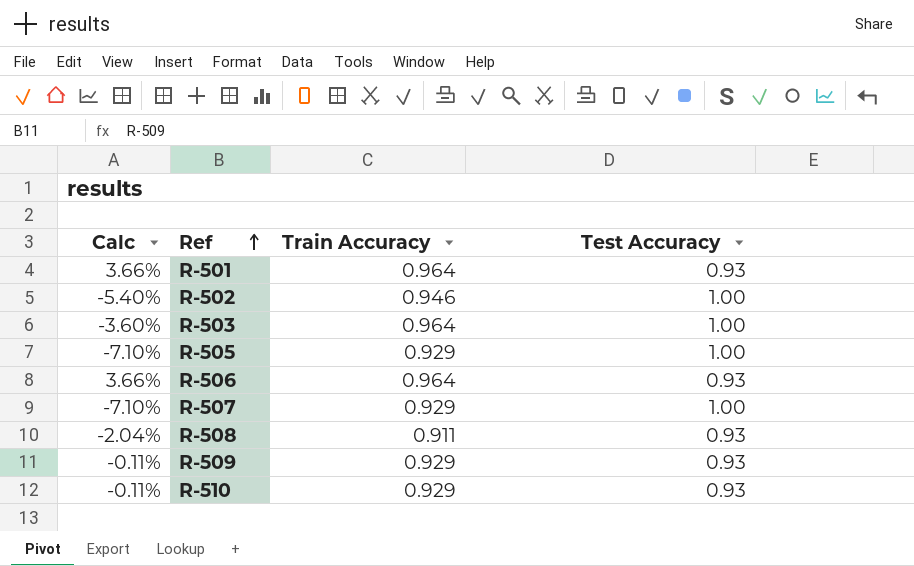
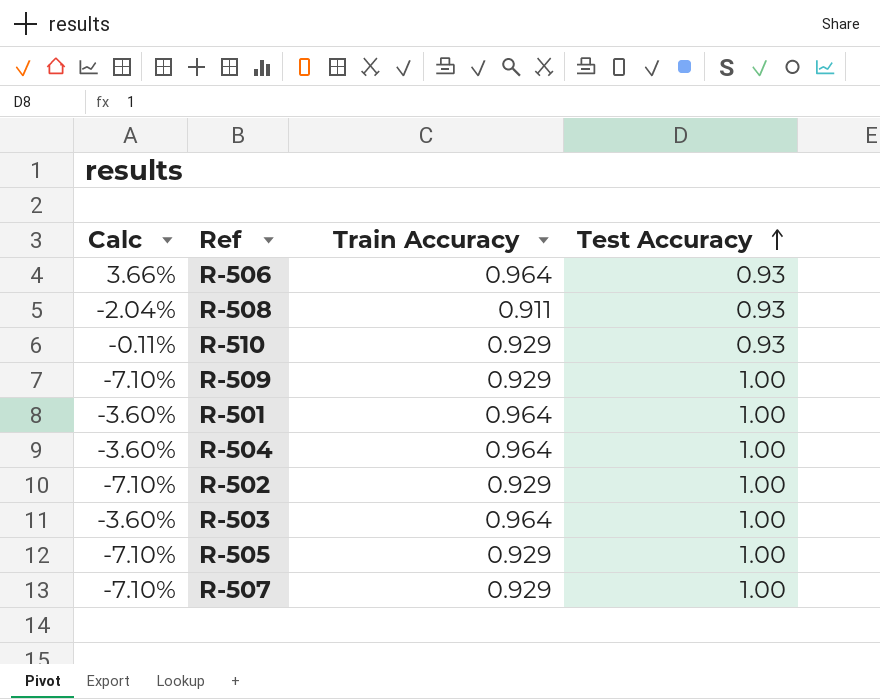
row order: Ref ascending -> Test Accuracy ascending
R-509 | Calc: -0.11% -> -7.10%
R-509 | Test Accuracy: 0.93 -> 1.00
R-501 | Calc: 3.66% -> -3.60%
R-501 | Test Accuracy: 0.93 -> 1.00
row R-504: none -> -3.60% | 0.964 | 1.00
R-502 | Calc: -5.40% -> -7.10%
R-502 | Train Accuracy: 0.946 -> 0.929

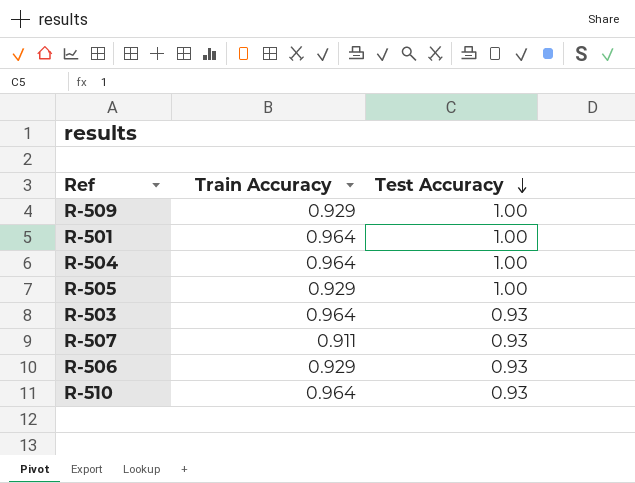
row order: Test Accuracy ascending -> Test Accuracy descending
column Calc | formula: ([Train Accuracy] - [Test Accuracy]) / [Test Accuracy] -> none
row R-508: -2.04% | 0.911 | 0.93 -> none
row R-502: -7.10% | 0.929 | 1.00 -> none
R-503 | Test Accuracy: 1.00 -> 0.93
R-507 | Train Accuracy: 0.929 -> 0.911
R-507 | Test Accuracy: 1.00 -> 0.93
R-506 | Train Accuracy: 0.964 -> 0.929
R-510 | Train Accuracy: 0.929 -> 0.964

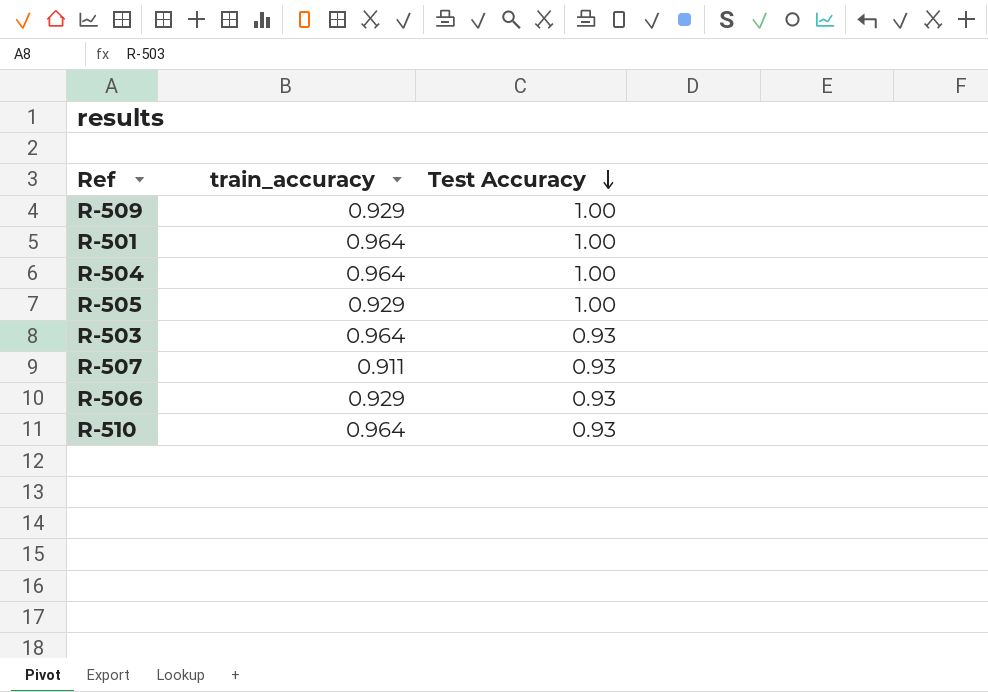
column name: Train Accuracy -> train_accuracy

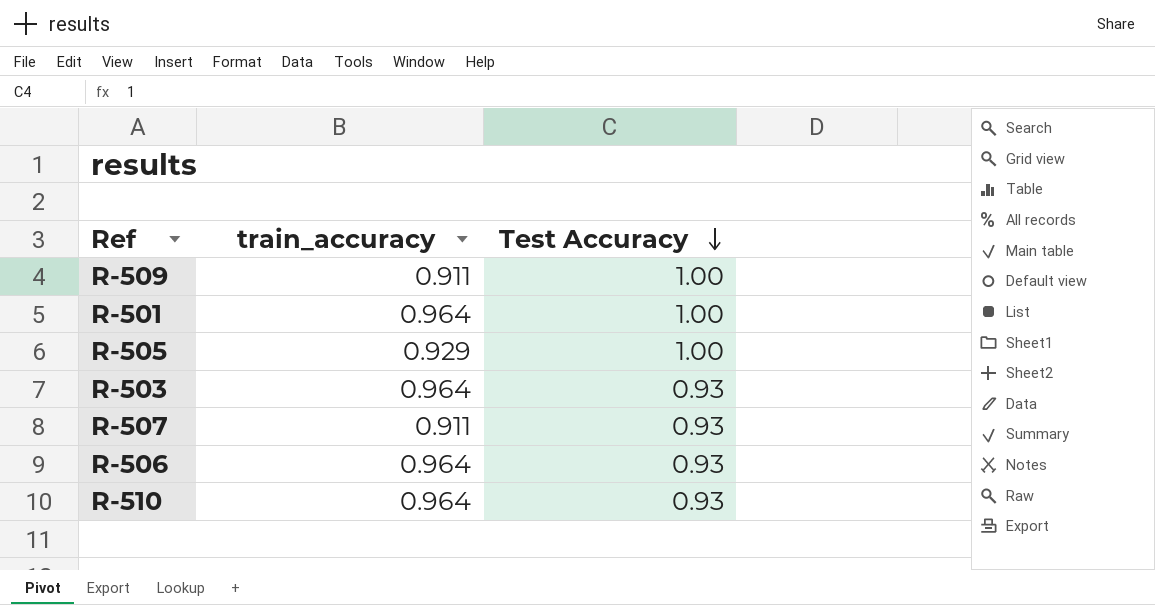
row R-504: 0.964 | 1.00 -> none
R-509 | train_accuracy: 0.929 -> 0.911
R-506 | train_accuracy: 0.929 -> 0.964

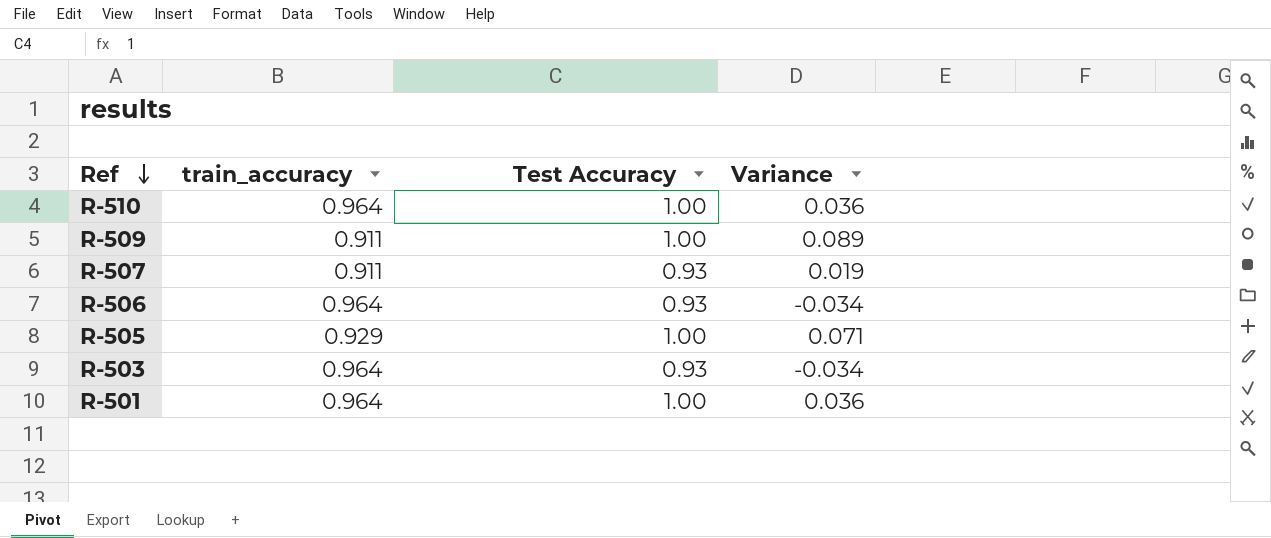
row order: Test Accuracy descending -> Ref descending
column Variance | formula: none -> [Test Accuracy] - [train_accuracy]
R-510 | Test Accuracy: 0.93 -> 1.00

